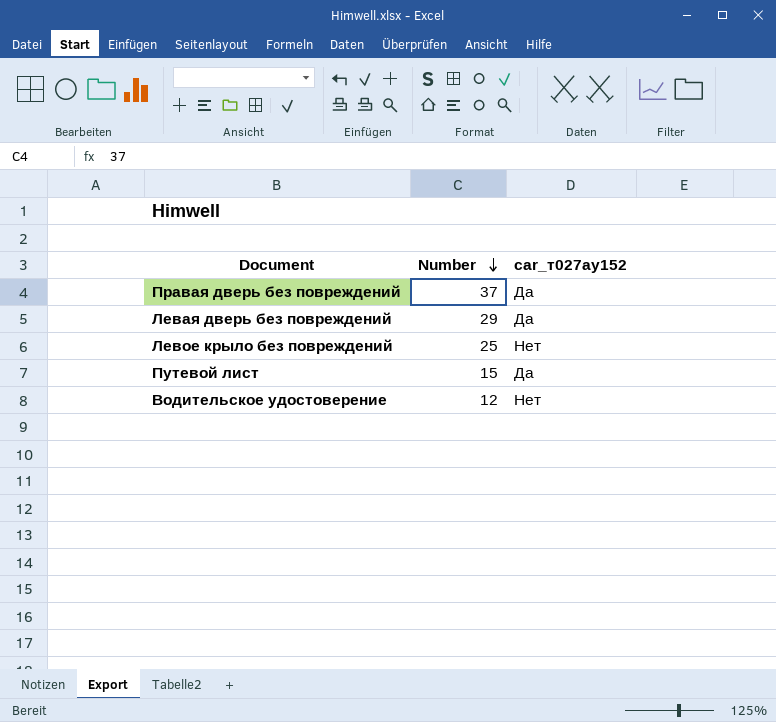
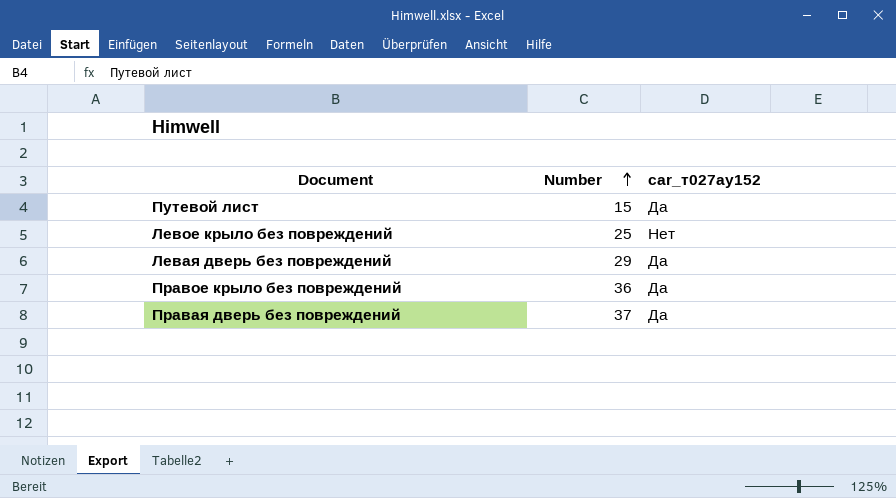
row order: Number descending -> Number ascending
row Водительское удостоверение: 12 | Нет -> none
row Правое крыло без повреждений: none -> 36 | Да

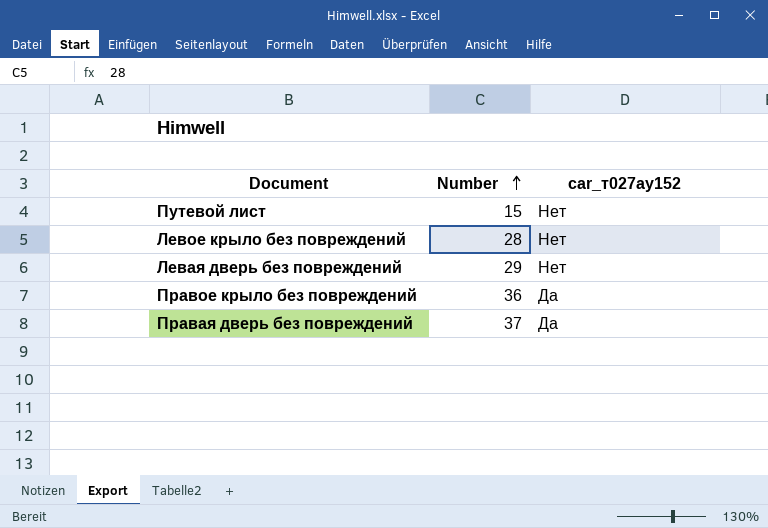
Путевой лист | car_т027ау152: Да -> Нет
Левое крыло без повреждений | Number: 25 -> 28
Левая дверь без повреждений | car_т027ау152: Да -> Нет

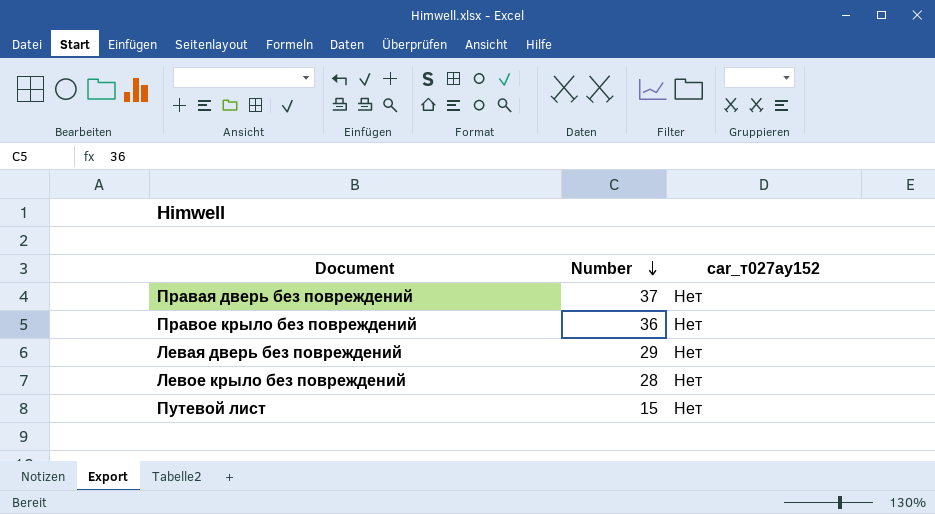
row order: Number ascending -> Number descending
Правая дверь без повреждений | car_т027ау152: Да -> Нет
Правое крыло без повреждений | car_т027ау152: Да -> Нет

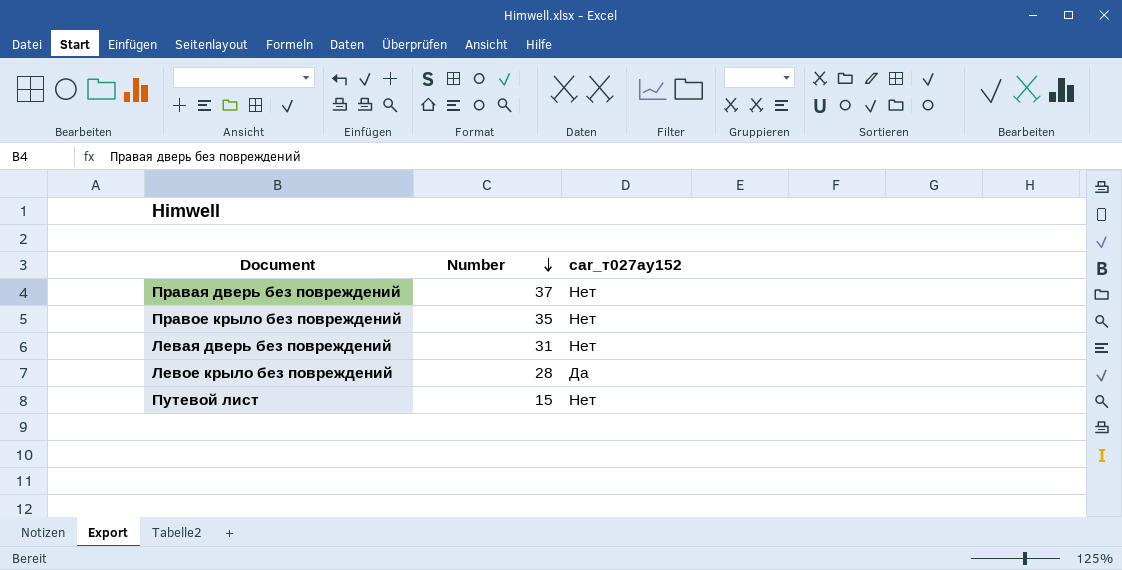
Правое крыло без повреждений | Number: 36 -> 35
Левая дверь без повреждений | Number: 29 -> 31
Левое крыло без повреждений | car_т027ау152: Нет -> Да

